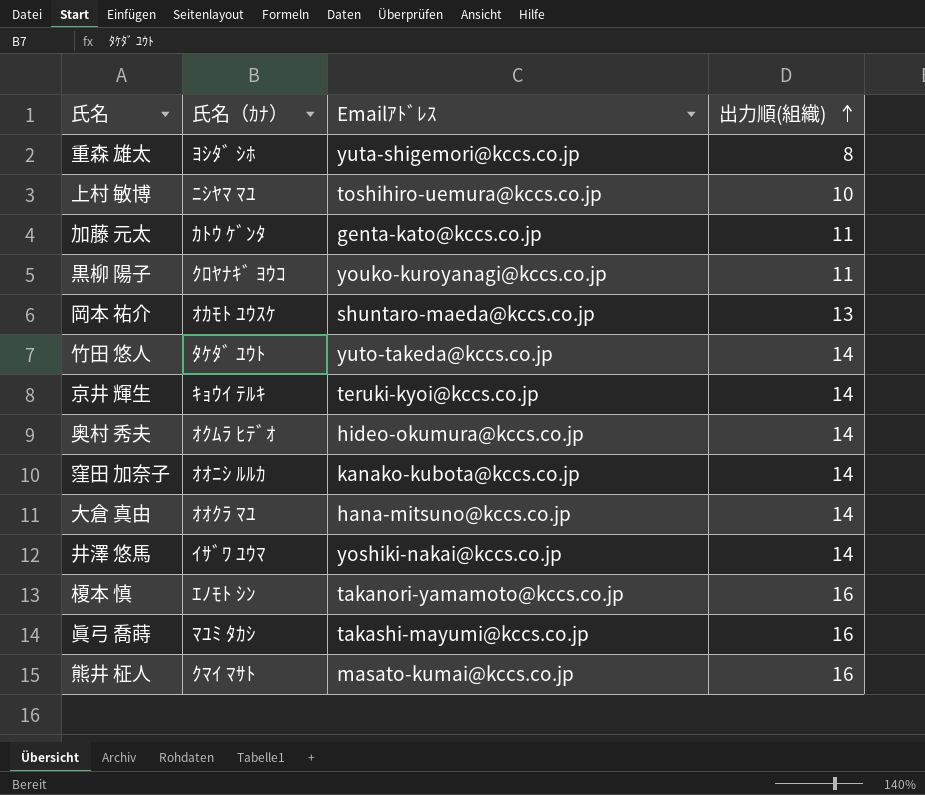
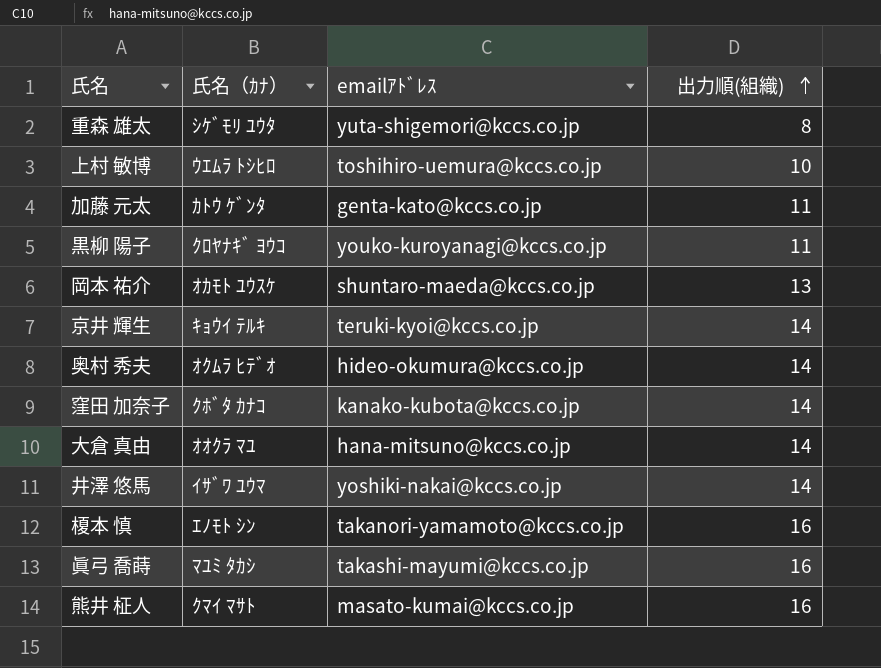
column name: Emailｱﾄﾞﾚｽ -> emailｱﾄﾞﾚｽ
row 竹田 悠人: ﾀｹﾀﾞ ﾕｳﾄ | yuto-takeda@kccs.co.jp | 14 -> none
重森 雄太 | 氏名（ｶﾅ）: ﾖｼﾀﾞ ｼﾎ -> ｼｹﾞﾓﾘ ﾕｳﾀ
上村 敏博 | 氏名（ｶﾅ）: ﾆｼﾔﾏ ﾏﾕ -> ｳｴﾑﾗ ﾄｼﾋﾛ
窪田 加奈子 | 氏名（ｶﾅ）: ｵｵﾆｼ ﾙﾙｶ -> ｸﾎﾞﾀ ｶﾅｺ

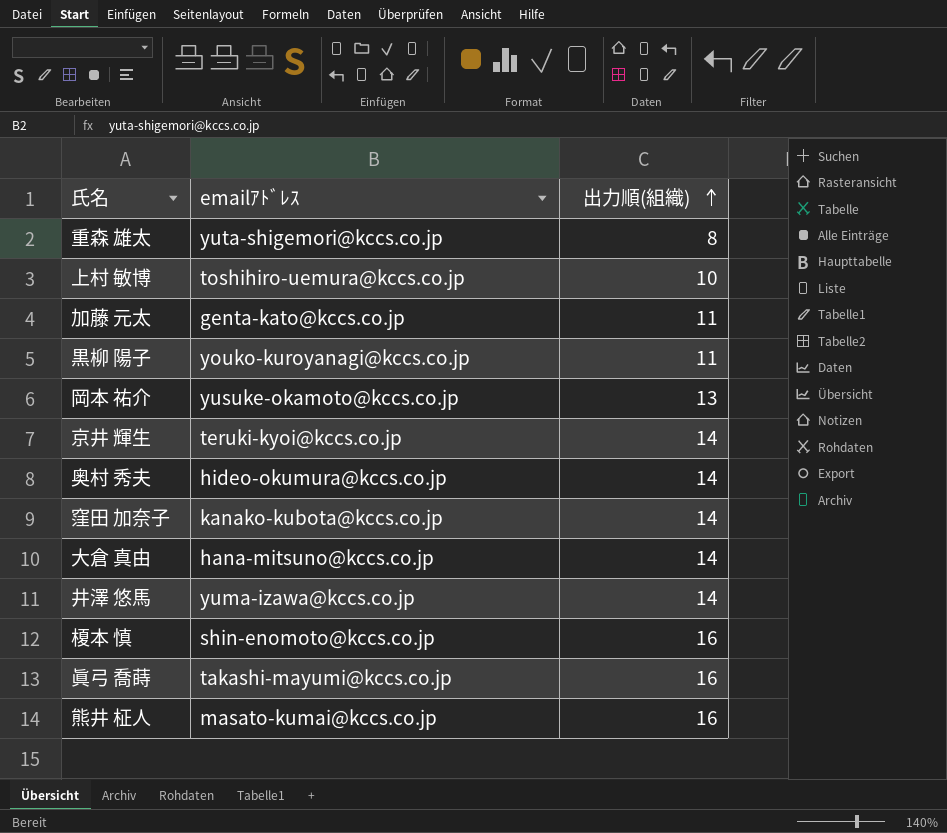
column 氏名（ｶﾅ） | position: 2 -> none
岡本 祐介 | emailｱﾄﾞﾚｽ: shuntaro-maeda@kccs.co.jp -> yusuke-okamoto@kccs.co.jp
井澤 悠馬 | emailｱﾄﾞﾚｽ: yoshiki-nakai@kccs.co.jp -> yuma-izawa@kccs.co.jp
榎本 慎 | emailｱﾄﾞﾚｽ: takanori-yamamoto@kccs.co.jp -> shin-enomoto@kccs.co.jp

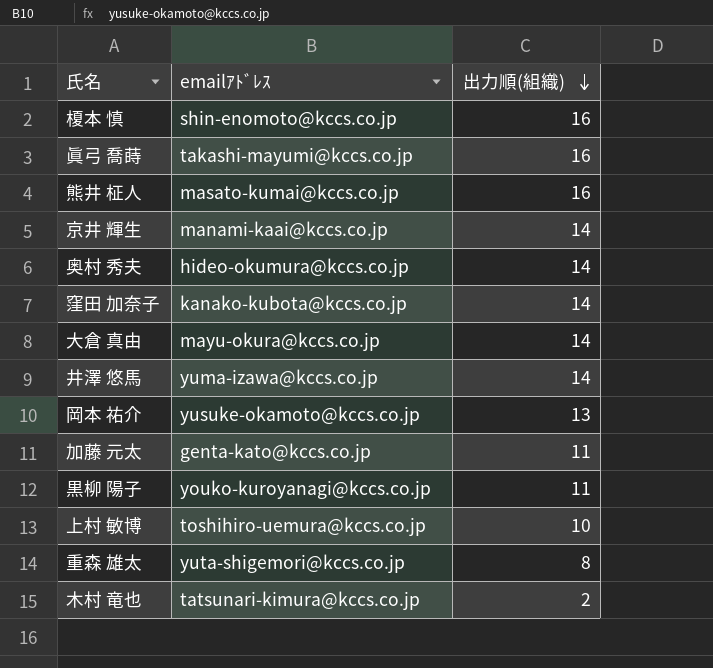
row order: 出力順(組織) ascending -> 出力順(組織) descending
京井 輝生 | emailｱﾄﾞﾚｽ: teruki-kyoi@kccs.co.jp -> manami-kaai@kccs.co.jp
大倉 真由 | emailｱﾄﾞﾚｽ: hana-mitsuno@kccs.co.jp -> mayu-okura@kccs.co.jp
row 木村 竜也: none -> tatsunari-kimura@kccs.co.jp | 2

